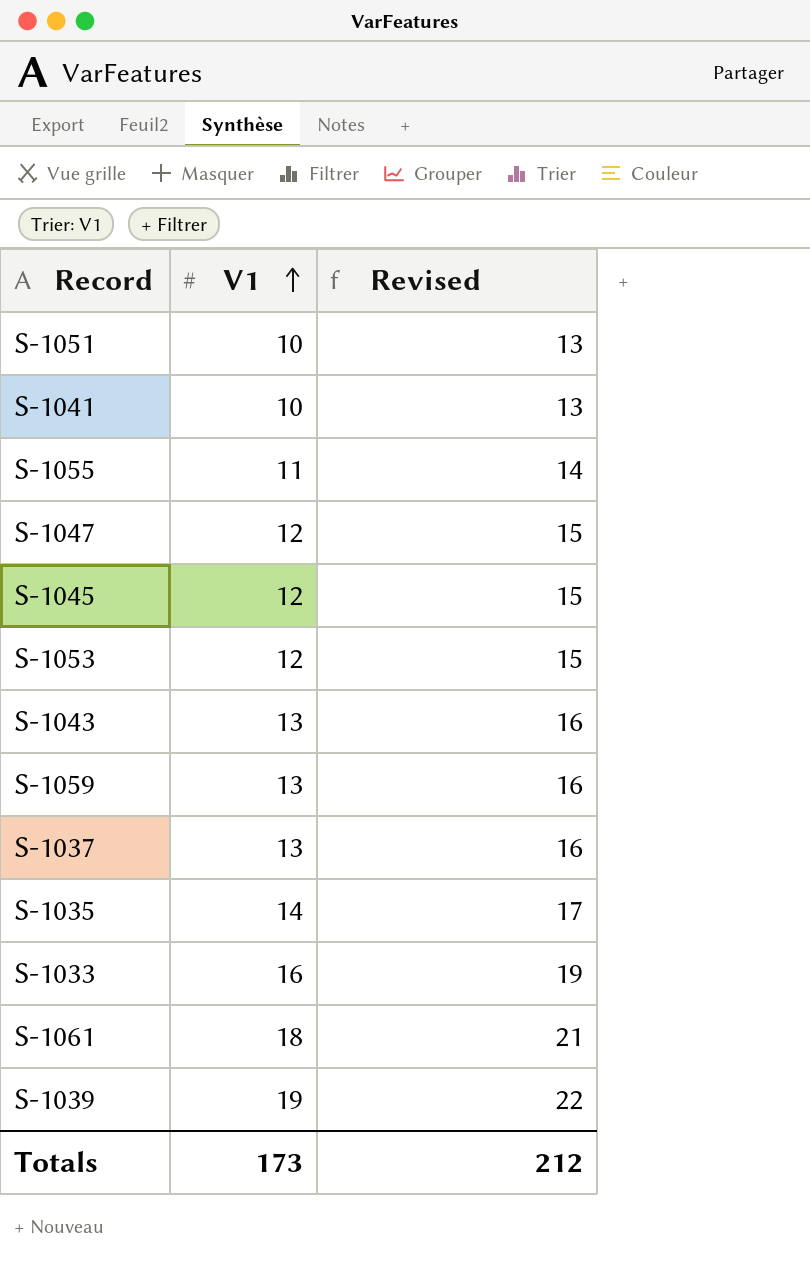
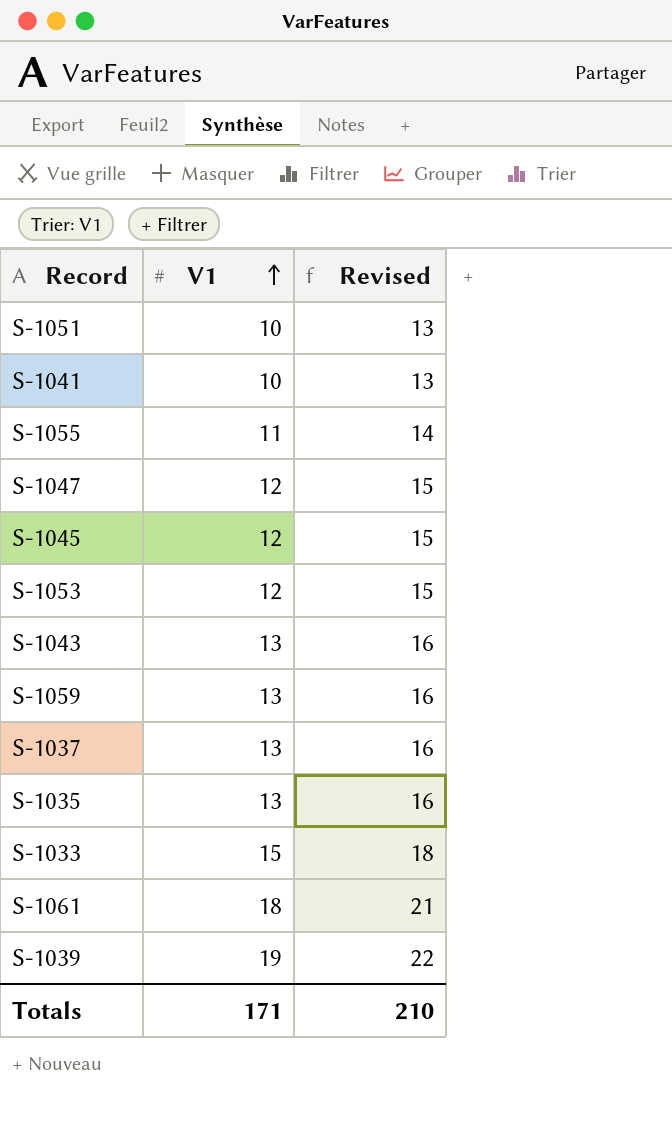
S-1035 | V1: 14 -> 13
S-1035 | Revised: 17 -> 16
S-1033 | V1: 16 -> 15
S-1033 | Revised: 19 -> 18
Totals | V1: 173 -> 171
Totals | Revised: 212 -> 210

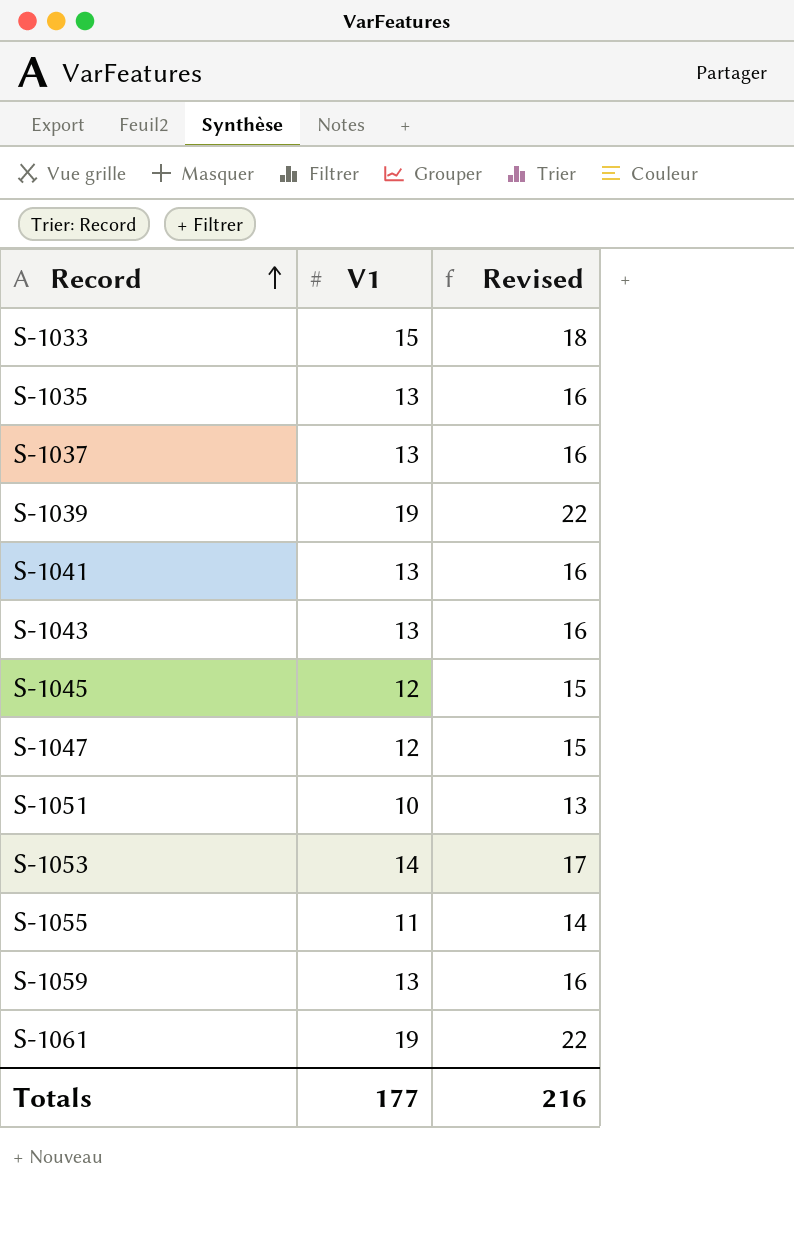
row order: V1 ascending -> Record ascending
S-1041 | V1: 10 -> 13
S-1041 | Revised: 13 -> 16
S-1053 | V1: 12 -> 14
S-1053 | Revised: 15 -> 17
S-1061 | V1: 18 -> 19
S-1061 | Revised: 21 -> 22
Totals | V1: 171 -> 177
Totals | Revised: 210 -> 216

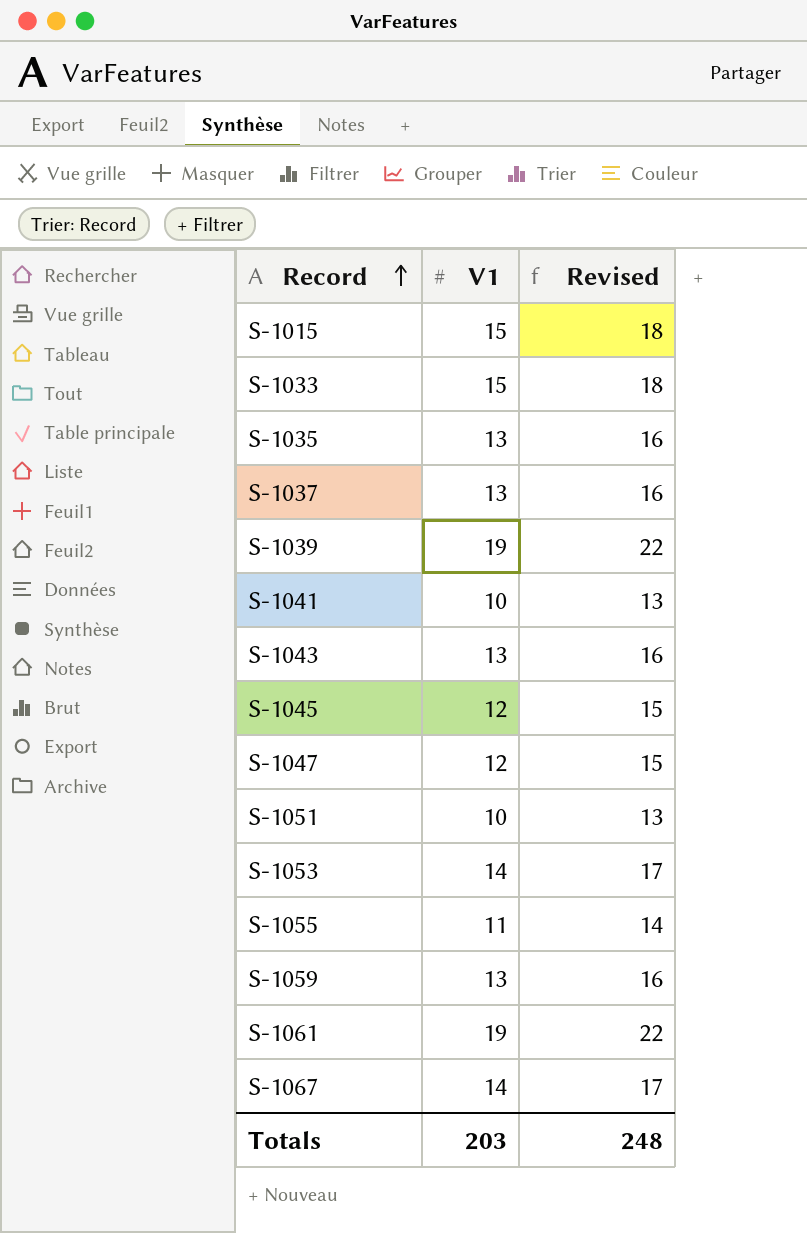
row S-1015: none -> 15 | 18
S-1041 | V1: 13 -> 10
S-1041 | Revised: 16 -> 13
row S-1067: none -> 14 | 17
Totals | V1: 177 -> 203
Totals | Revised: 216 -> 248

